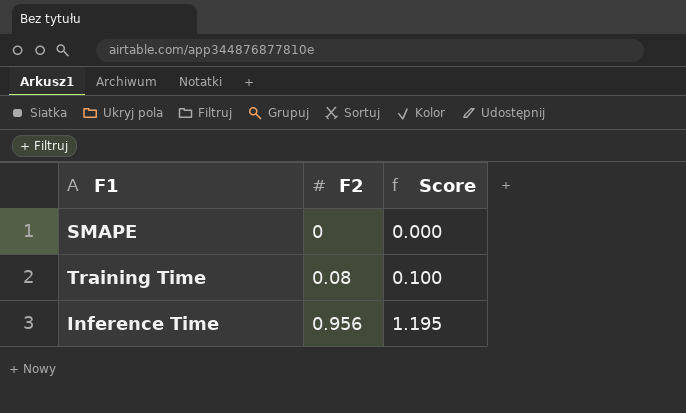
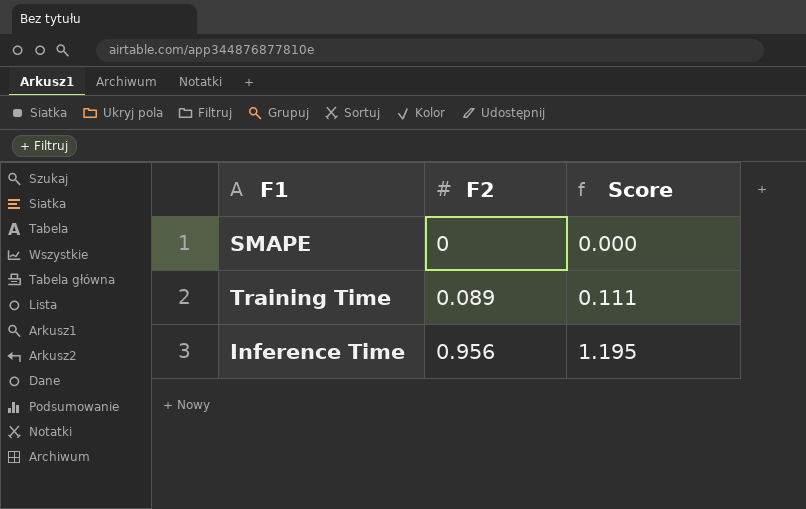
Training Time | F2: 0.08 -> 0.089
Training Time | Score: 0.100 -> 0.111

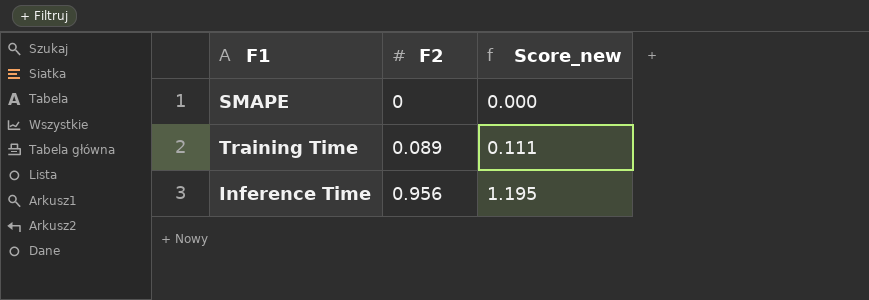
column name: Score -> Score_new

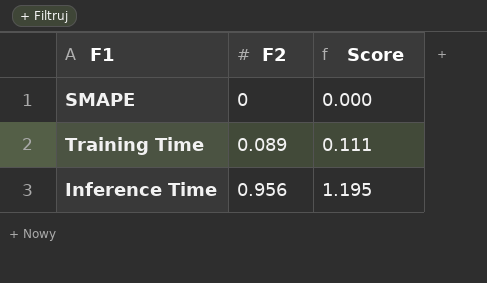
column name: Score_new -> Score

